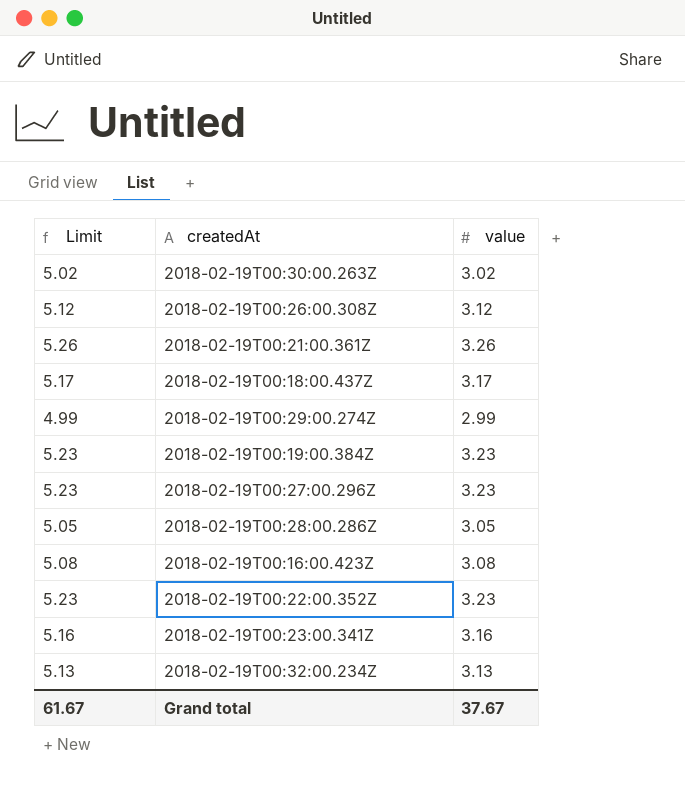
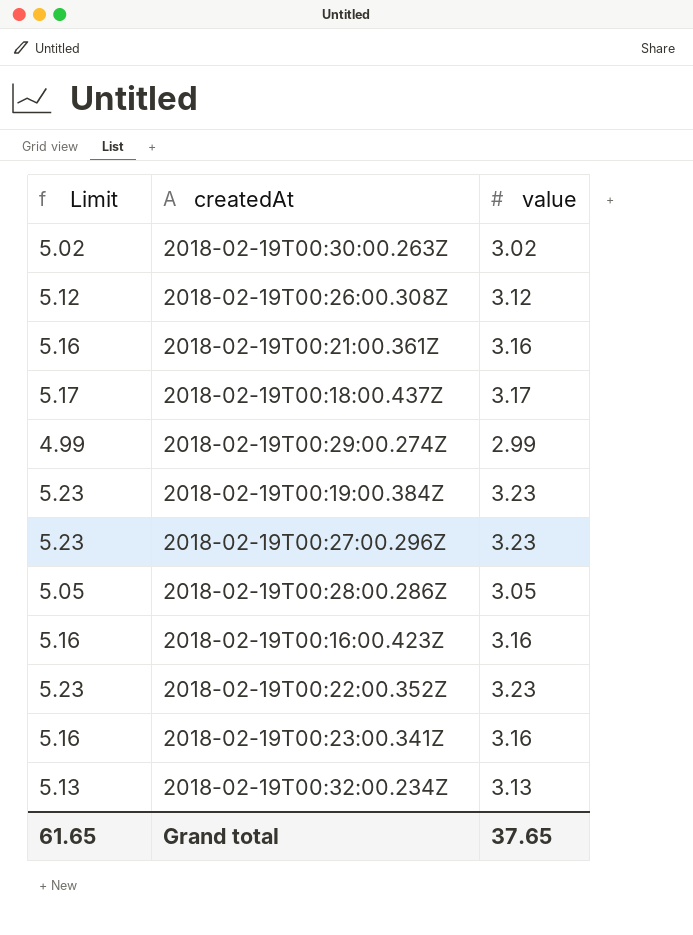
2018-02-19T00:21:00.361Z | Limit: 5.26 -> 5.16
2018-02-19T00:21:00.361Z | value: 3.26 -> 3.16
2018-02-19T00:16:00.423Z | Limit: 5.08 -> 5.16
2018-02-19T00:16:00.423Z | value: 3.08 -> 3.16
Grand total | Limit: 61.67 -> 61.65
Grand total | value: 37.67 -> 37.65

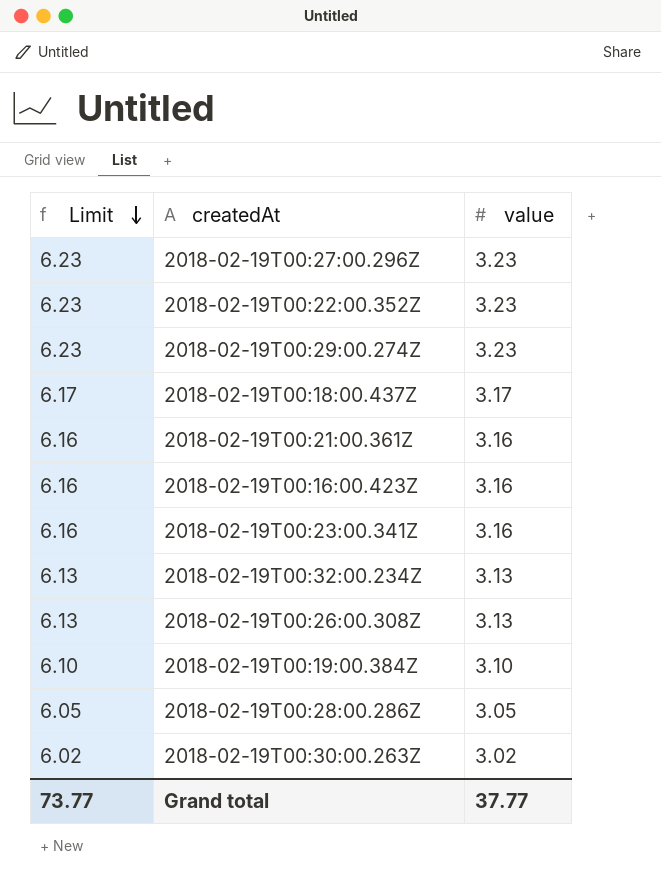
row order: none -> Limit descending
column Limit | formula: [value] + 2 -> [value] + 3
2018-02-19T00:29:00.274Z | value: 2.99 -> 3.23
2018-02-19T00:26:00.308Z | value: 3.12 -> 3.13
2018-02-19T00:19:00.384Z | value: 3.23 -> 3.10
Grand total | Limit: 61.65 -> 73.77
Grand total | value: 37.65 -> 37.77

